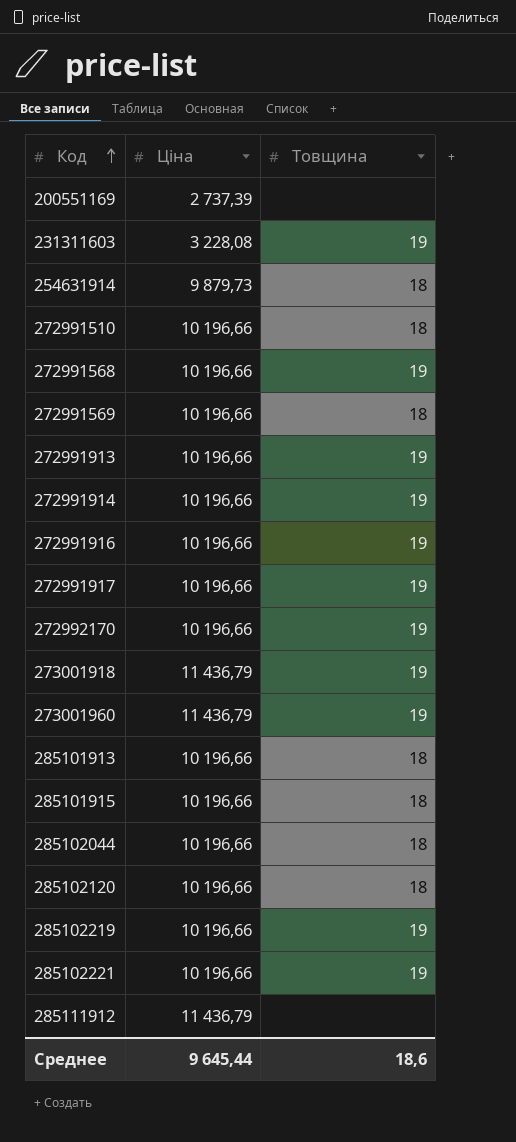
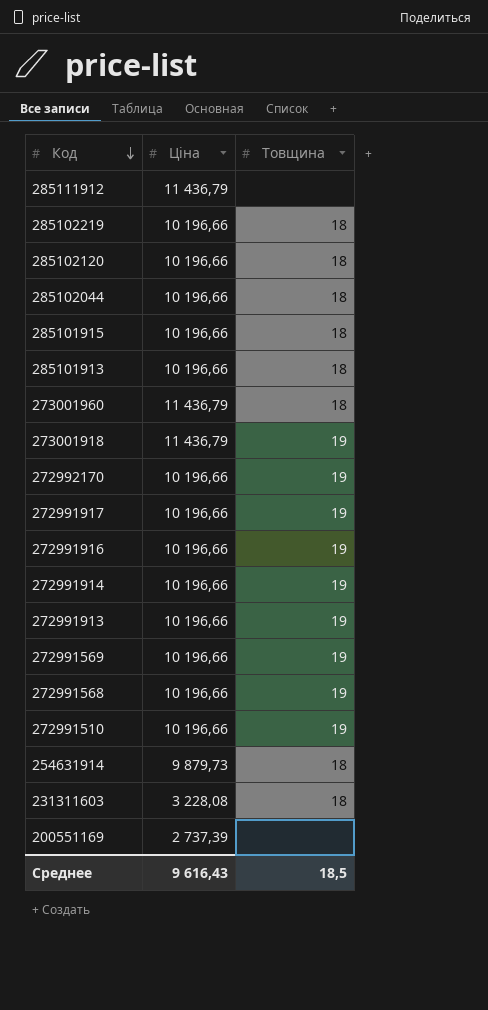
row order: Код ascending -> Код descending
row 285102221: 10 196,66 | 19 -> none
285102219 | Товщина: 19 -> 18
273001960 | Товщина: 19 -> 18
272991569 | Товщина: 18 -> 19
272991510 | Товщина: 18 -> 19
231311603 | Товщина: 19 -> 18
Среднее | Ціна: 9 645,44 -> 9 616,43
Среднее | Товщина: 18,6 -> 18,5

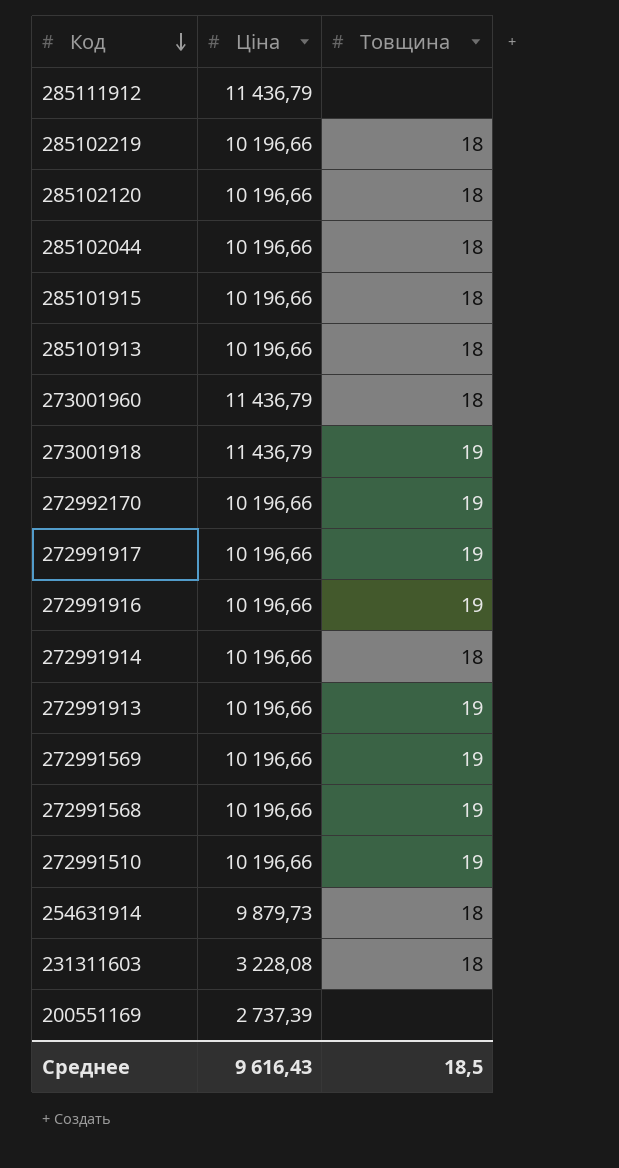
272991914 | Товщина: 19 -> 18

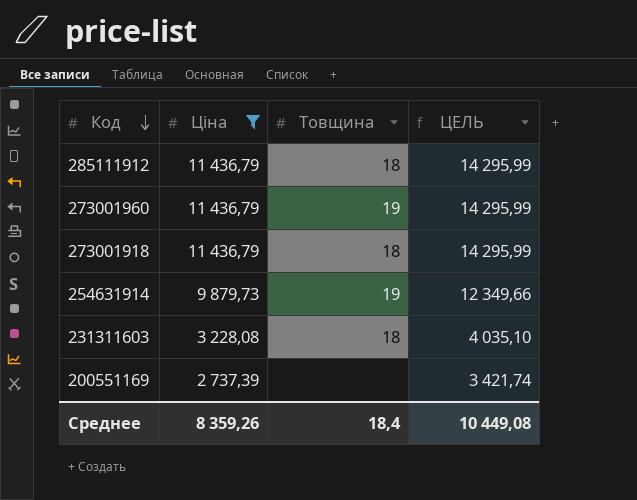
filter: none -> Ціна != 10 196,66
column ЦЕЛЬ | formula: none -> [Ціна] * 1,25
285111912 | Товщина: none -> 18
273001960 | Товщина: 18 -> 19
273001918 | Товщина: 19 -> 18
254631914 | Товщина: 18 -> 19
Среднее | Ціна: 9 616,43 -> 8 359,26
Среднее | Товщина: 18,5 -> 18,4

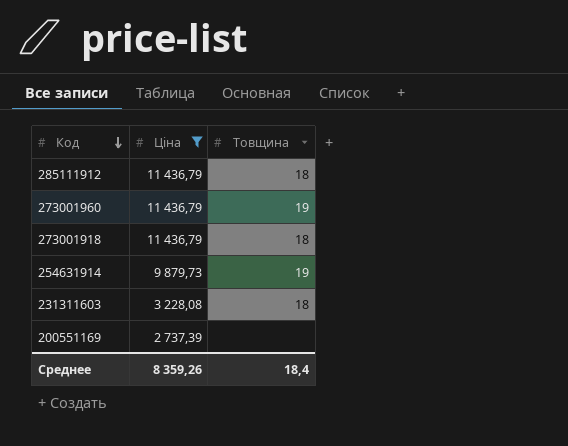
column ЦЕЛЬ | formula: [Ціна] * 1,25 -> none

